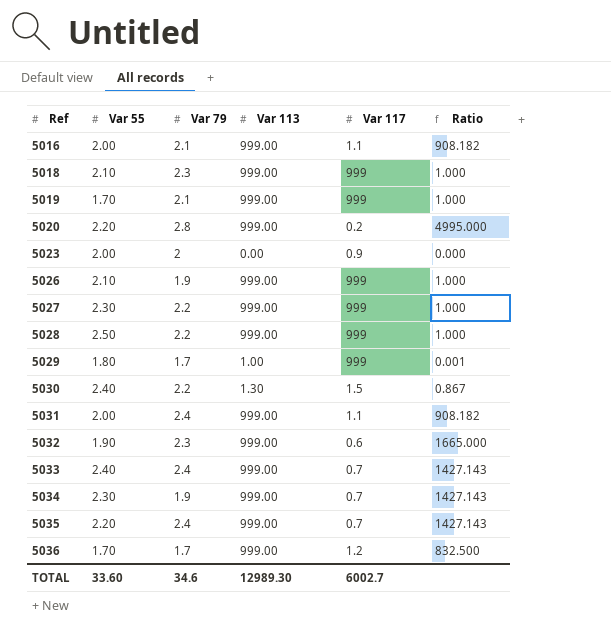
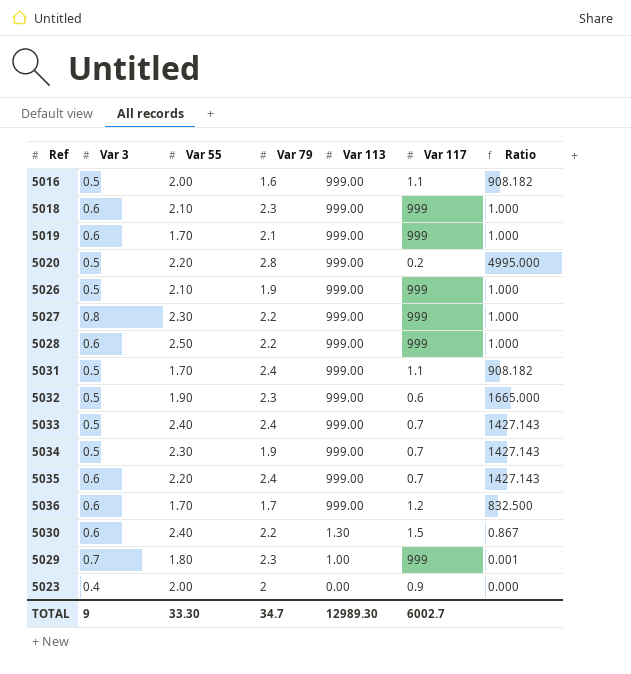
row order: Ref ascending -> Var 113 descending
column Var 3 | position: none -> 2
5016 | Var 79: 2.1 -> 1.6
5031 | Var 55: 2.00 -> 1.70
5029 | Var 79: 1.7 -> 2.3
TOTAL | Var 55: 33.60 -> 33.30
TOTAL | Var 79: 34.6 -> 34.7

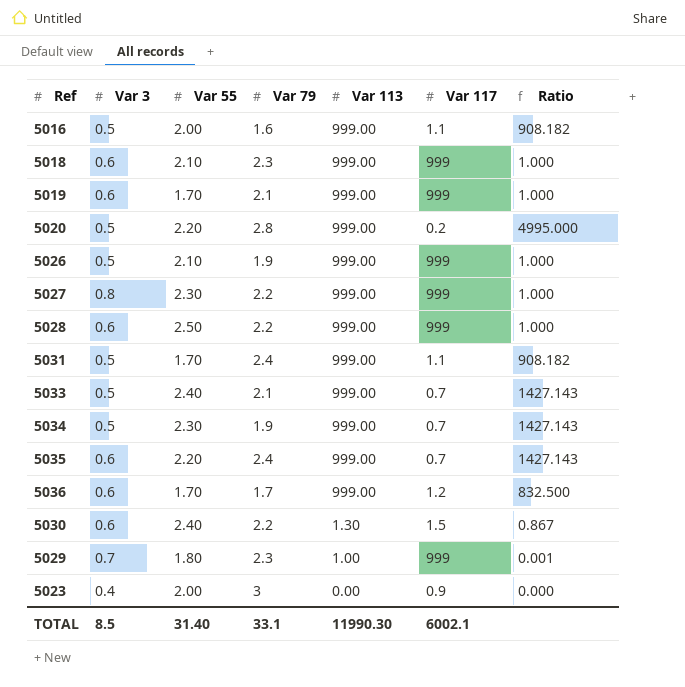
row 5032: 0.5 | 1.90 | 2.3 | 999.00 | 0.6 | 1665.000 -> none
5033 | Var 79: 2.4 -> 2.1
5023 | Var 79: 2 -> 3
TOTAL | Var 3: 9 -> 8.5
TOTAL | Var 55: 33.30 -> 31.40
TOTAL | Var 79: 34.7 -> 33.1
TOTAL | Var 113: 12989.30 -> 11990.30
TOTAL | Var 117: 6002.7 -> 6002.1

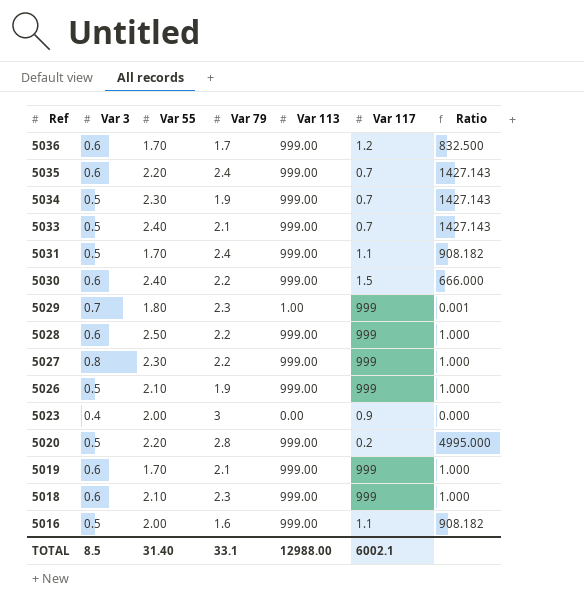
row order: Var 113 descending -> Ref descending
5030 | Var 113: 1.30 -> 999.00
5030 | Ratio: 0.867 -> 666.000
TOTAL | Var 113: 11990.30 -> 12988.00

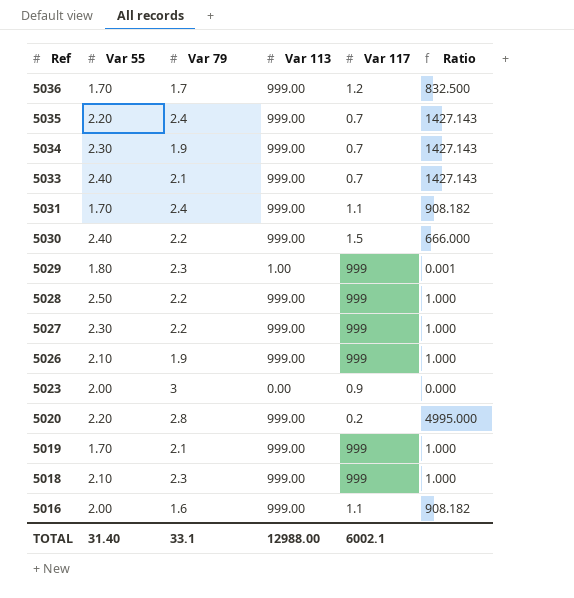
column Var 3 | position: 2 -> none

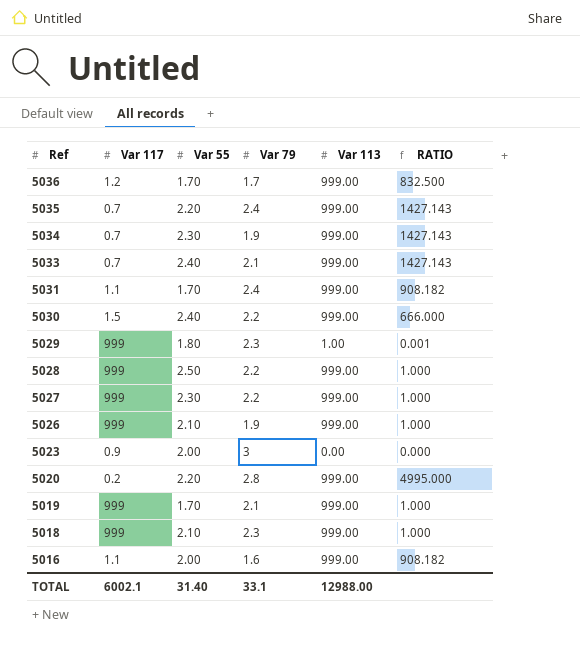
column Var 117 | position: 5 -> 2
column name: Ratio -> RATIO

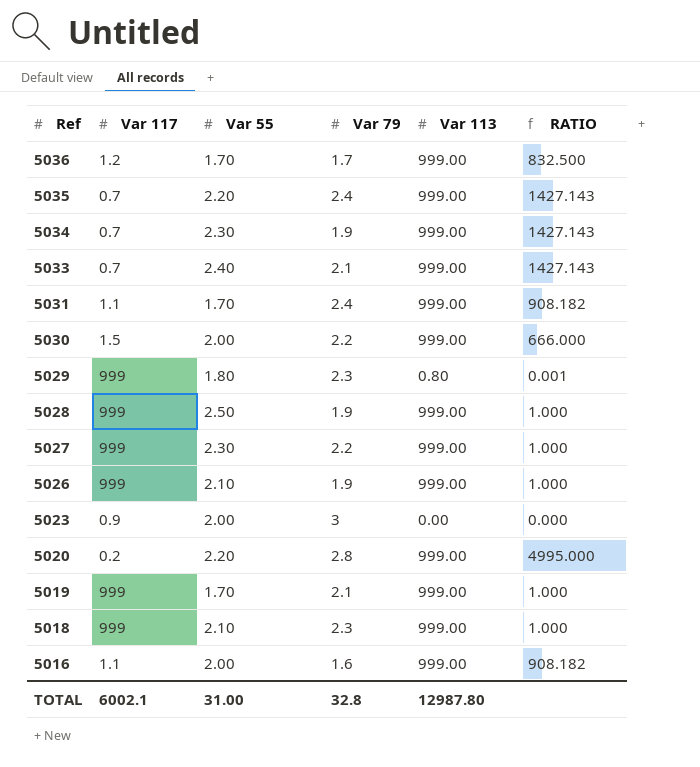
5030 | Var 55: 2.40 -> 2.00
5029 | Var 113: 1.00 -> 0.80
5028 | Var 79: 2.2 -> 1.9
TOTAL | Var 55: 31.40 -> 31.00
TOTAL | Var 79: 33.1 -> 32.8
TOTAL | Var 113: 12988.00 -> 12987.80

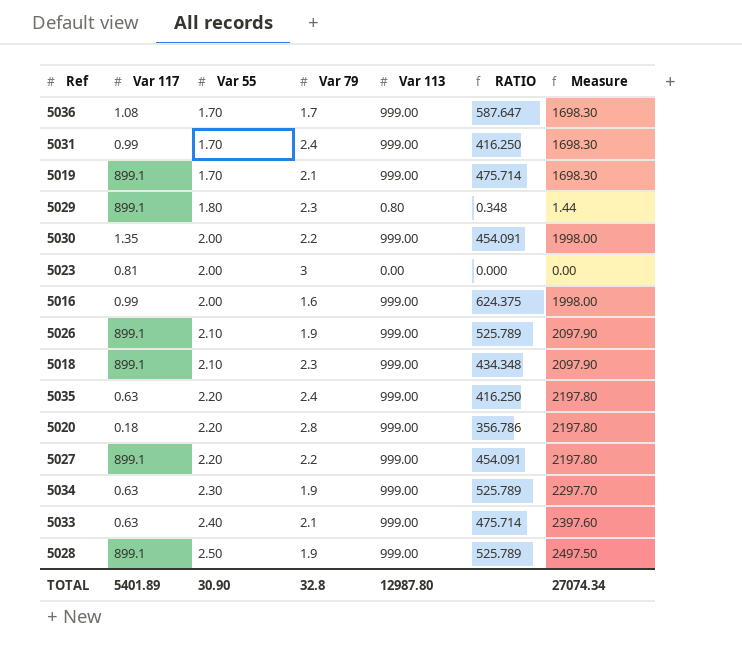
row order: Ref descending -> Var 55 ascending
column RATIO | formula: [Var 113] / [Var 117] -> [Var 113] / [Var 79]
column Measure | formula: none -> [Var 55] * [Var 113]
5036 | Var 117: 1.2 -> 1.08
5031 | Var 117: 1.1 -> 0.99
5019 | Var 117: 999 -> 899.1
5029 | Var 117: 999 -> 899.1
5030 | Var 117: 1.5 -> 1.35
5023 | Var 117: 0.9 -> 0.81
5016 | Var 117: 1.1 -> 0.99
5026 | Var 117: 999 -> 899.1
5018 | Var 117: 999 -> 899.1
5035 | Var 117: 0.7 -> 0.63
5020 | Var 117: 0.2 -> 0.18
5027 | Var 117: 999 -> 899.1
5027 | Var 55: 2.30 -> 2.20
5034 | Var 117: 0.7 -> 0.63
5033 | Var 117: 0.7 -> 0.63
5028 | Var 117: 999 -> 899.1
TOTAL | Var 117: 6002.1 -> 5401.89
TOTAL | Var 55: 31.00 -> 30.90

